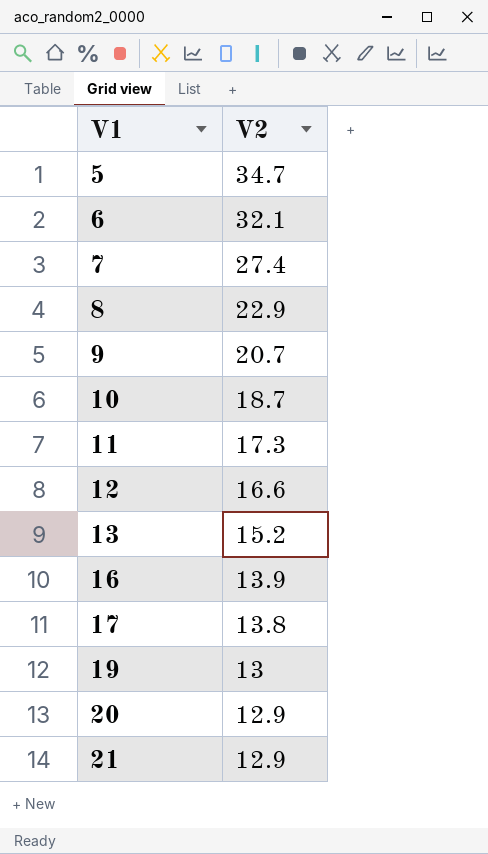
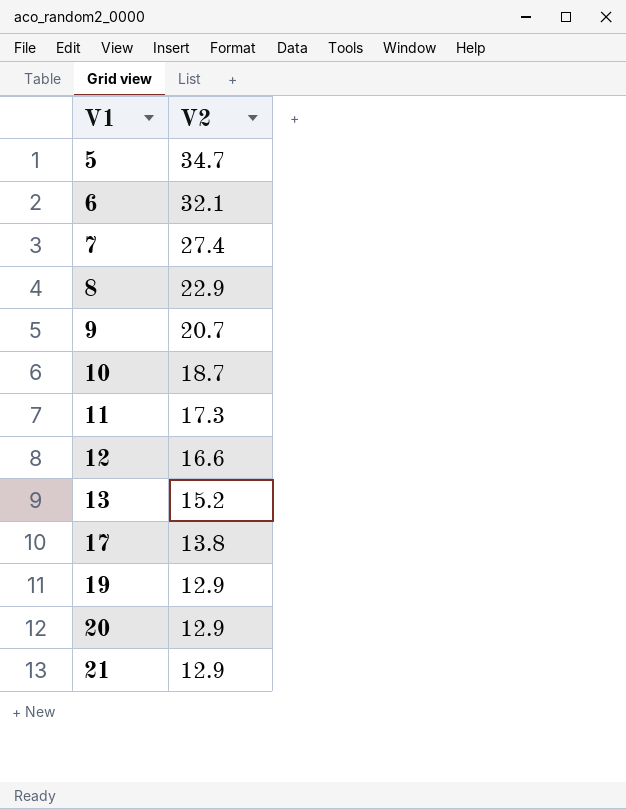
row 16: 13.9 -> none
19 | V2: 13 -> 12.9

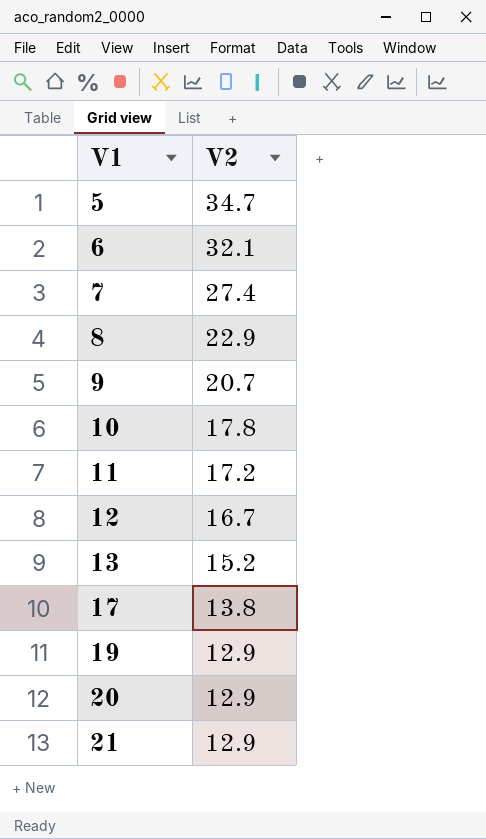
10 | V2: 18.7 -> 17.8
11 | V2: 17.3 -> 17.2
12 | V2: 16.6 -> 16.7

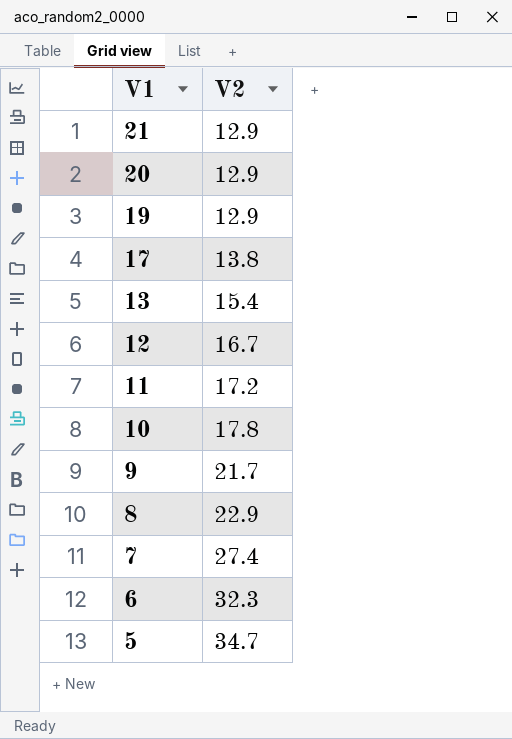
row order: V1 ascending -> V1 descending
13 | V2: 15.2 -> 15.4
9 | V2: 20.7 -> 21.7
6 | V2: 32.1 -> 32.3

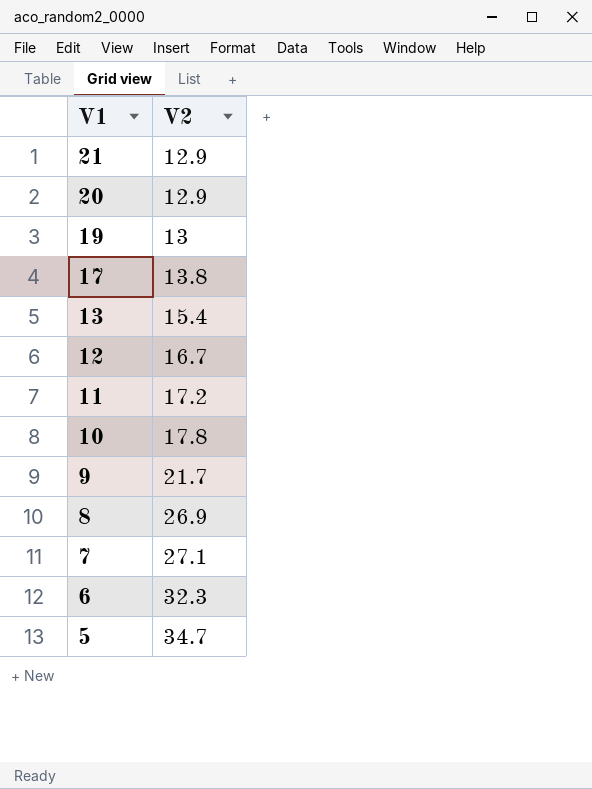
19 | V2: 12.9 -> 13
8 | V2: 22.9 -> 26.9
7 | V2: 27.4 -> 27.1

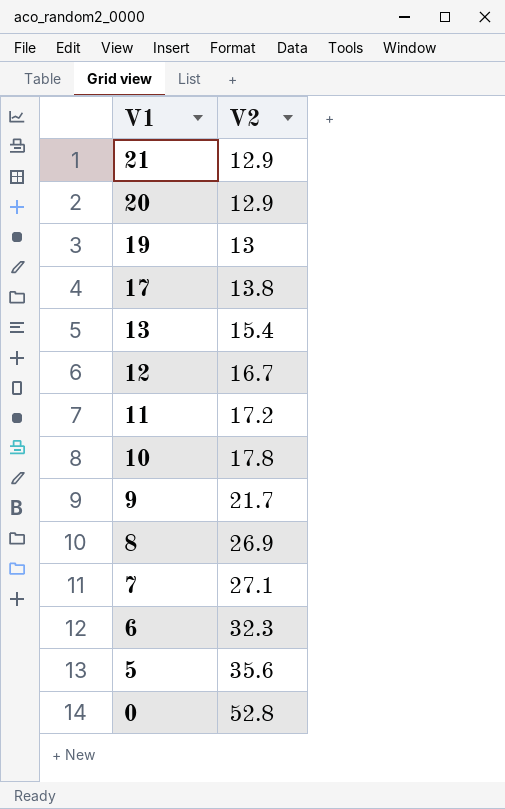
5 | V2: 34.7 -> 35.6
row 0: none -> 52.8

